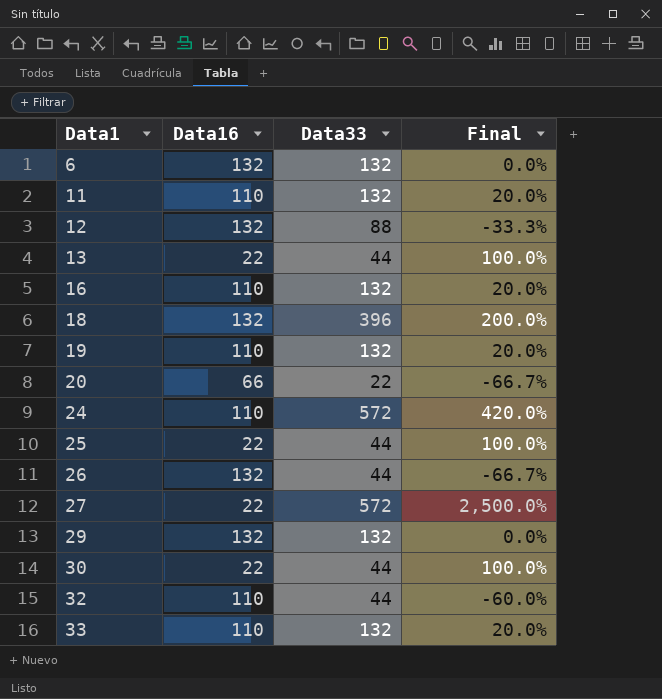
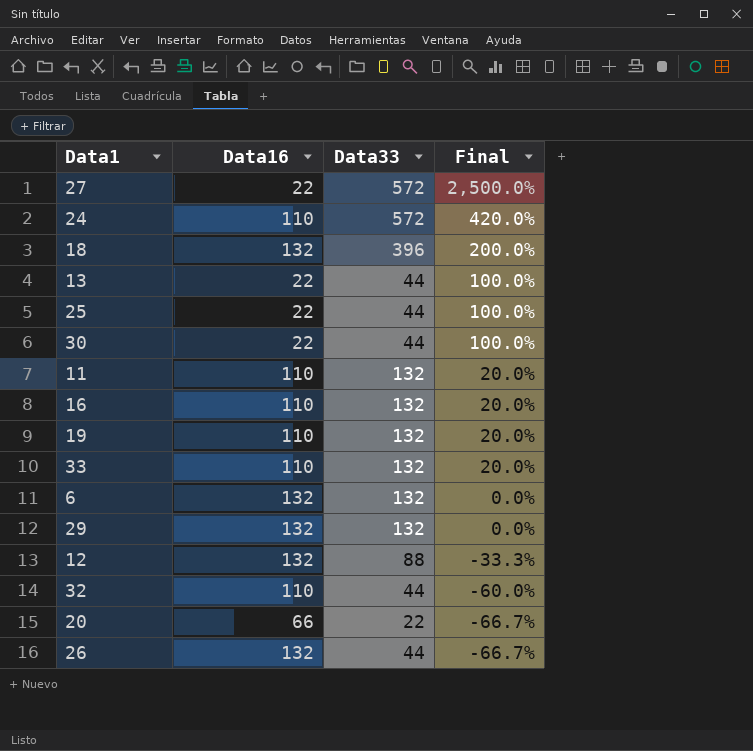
row order: Data1 ascending -> Final descending

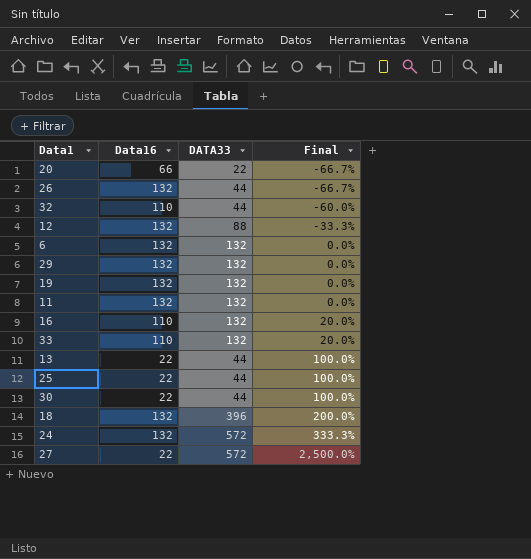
row order: Final descending -> Final ascending
column name: Data33 -> DATA33
19 | Data16: 110 -> 132
19 | Final: 20.0% -> 0.0%
11 | Data16: 110 -> 132
11 | Final: 20.0% -> 0.0%
24 | Data16: 110 -> 132
24 | Final: 420.0% -> 333.3%

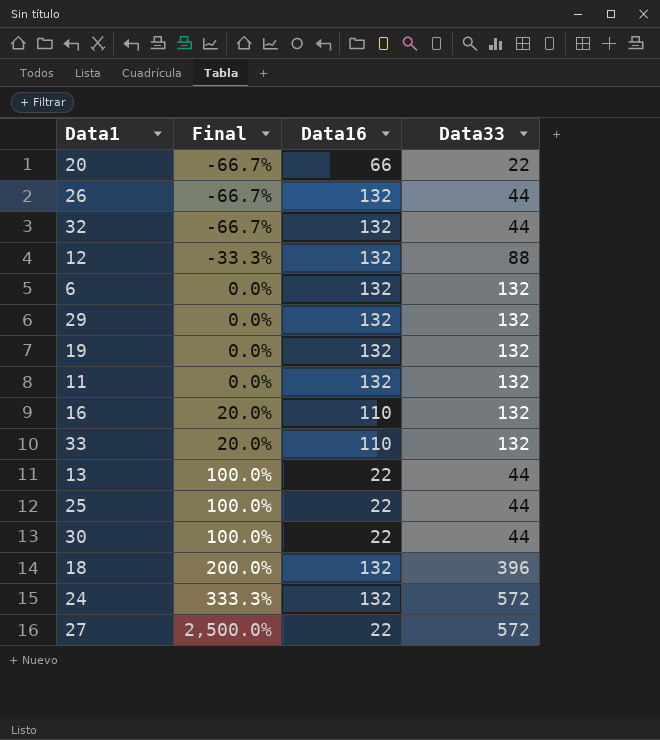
column Final | position: 4 -> 2
column name: DATA33 -> Data33
32 | Final: -60.0% -> -66.7%
32 | Data16: 110 -> 132

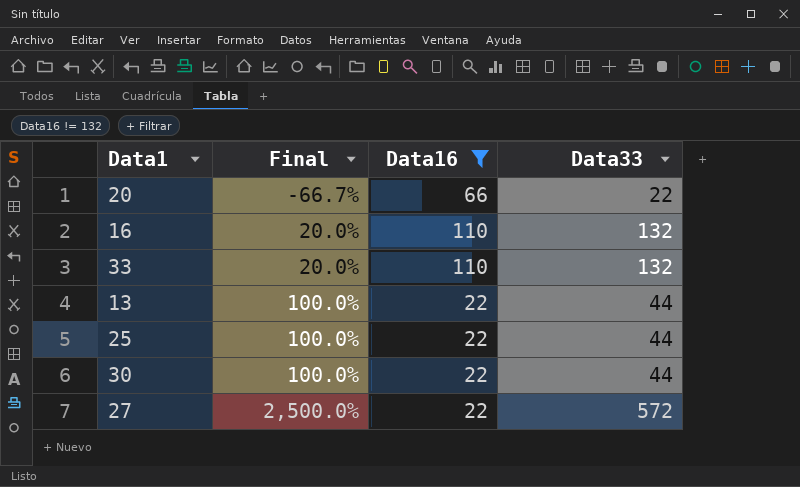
filter: none -> Data16 != 132

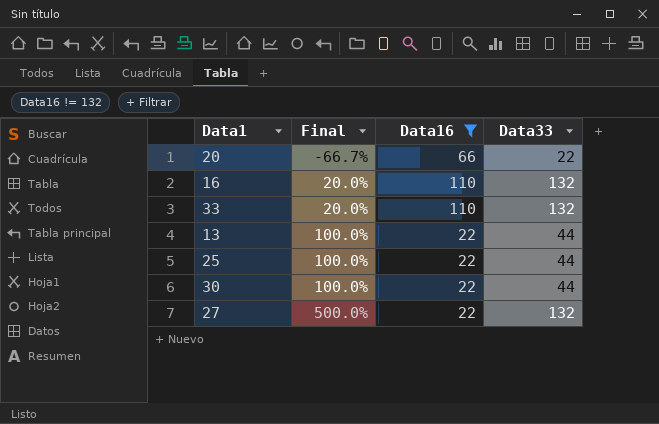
27 | Final: 2,500.0% -> 500.0%
27 | Data33: 572 -> 132

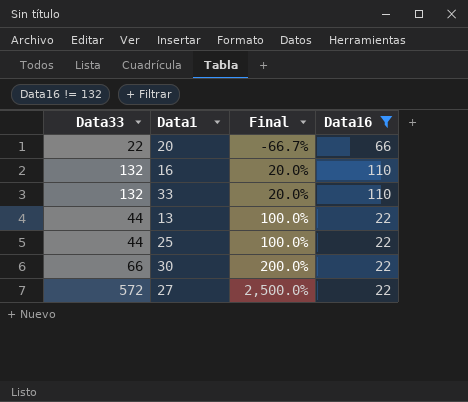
column Data33 | position: 4 -> 1
30 | Data33: 44 -> 66
30 | Final: 100.0% -> 200.0%
27 | Data33: 132 -> 572
27 | Final: 500.0% -> 2,500.0%

